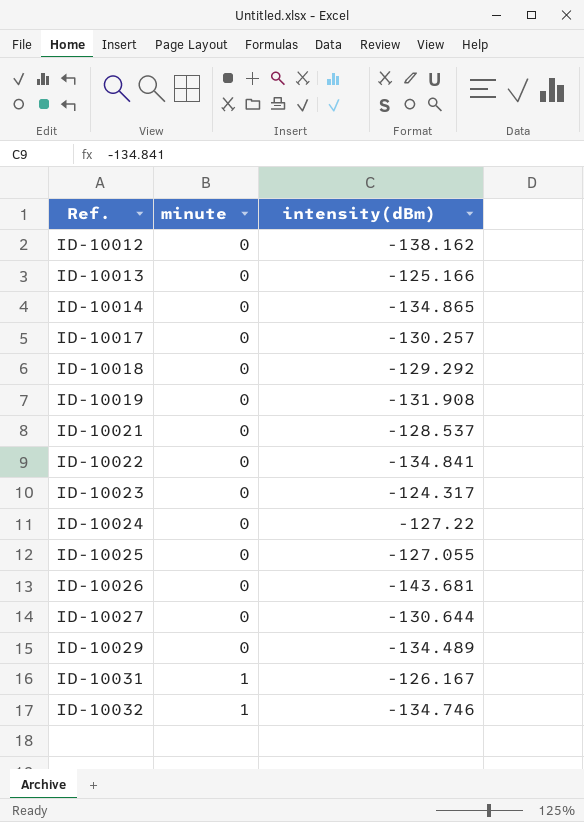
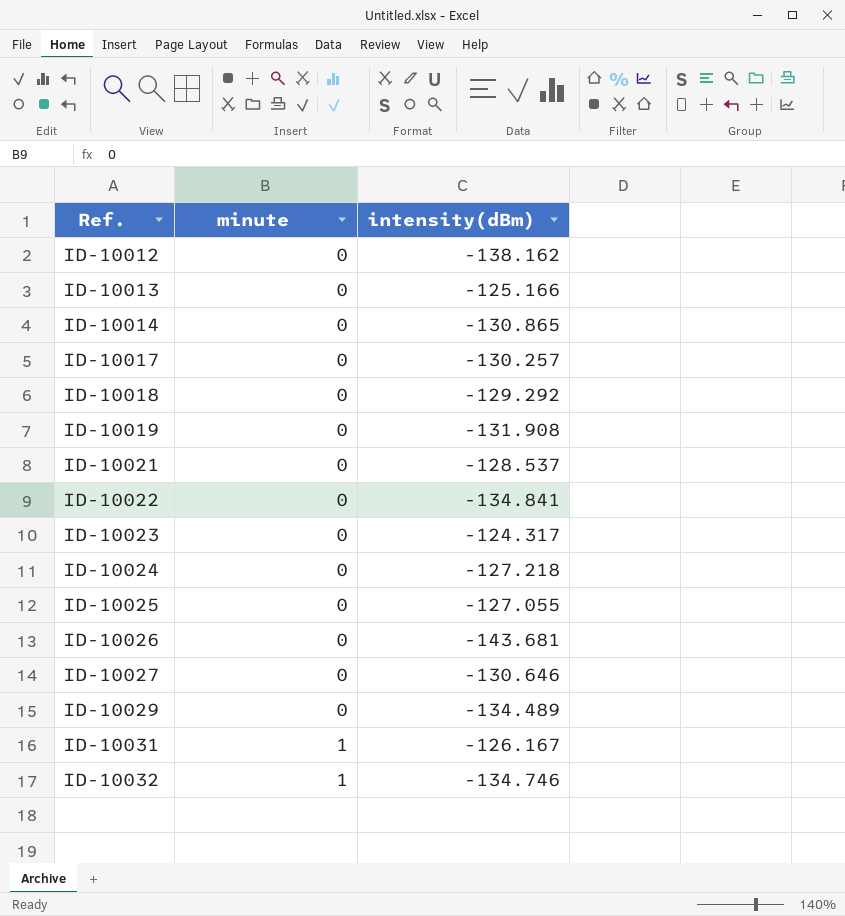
ID-10014 | intensity(dBm): -134.865 -> -130.865
ID-10024 | intensity(dBm): -127.22 -> -127.218
ID-10027 | intensity(dBm): -130.644 -> -130.646

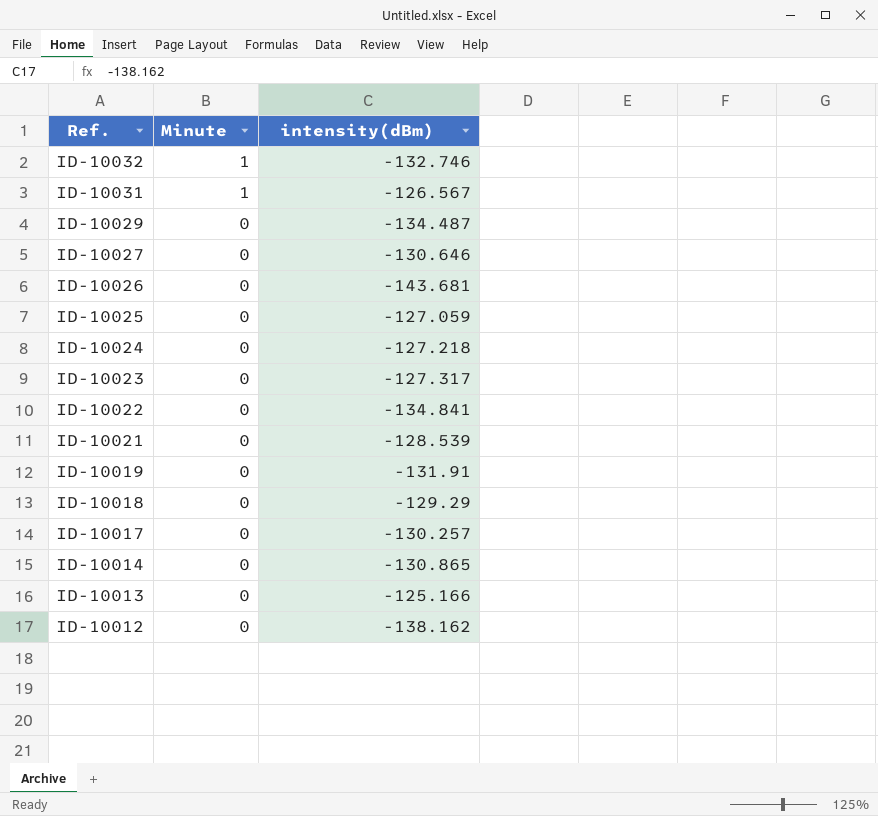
row order: Ref. ascending -> Ref. descending
column name: minute -> Minute
ID-10032 | intensity(dBm): -134.746 -> -132.746
ID-10031 | intensity(dBm): -126.167 -> -126.567
ID-10029 | intensity(dBm): -134.489 -> -134.487
ID-10025 | intensity(dBm): -127.055 -> -127.059
ID-10023 | intensity(dBm): -124.317 -> -127.317
ID-10021 | intensity(dBm): -128.537 -> -128.539
ID-10019 | intensity(dBm): -131.908 -> -131.91
ID-10018 | intensity(dBm): -129.292 -> -129.29

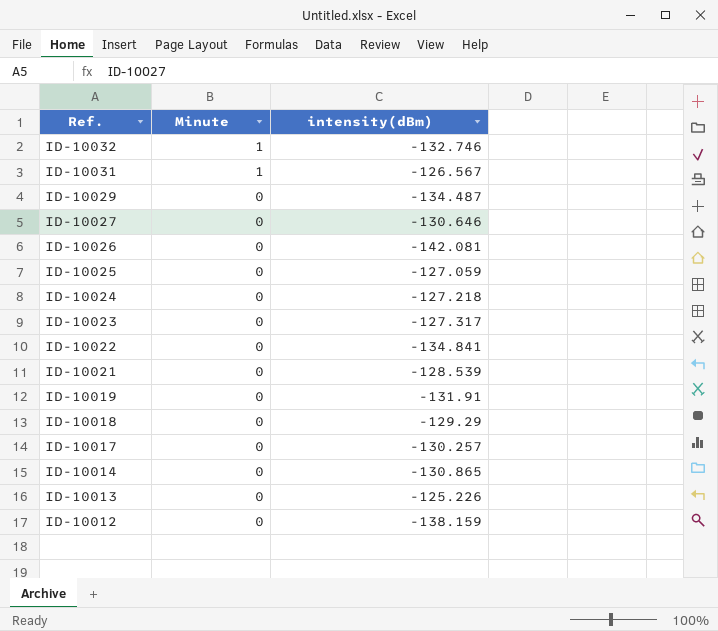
ID-10026 | intensity(dBm): -143.681 -> -142.081
ID-10013 | intensity(dBm): -125.166 -> -125.226
ID-10012 | intensity(dBm): -138.162 -> -138.159

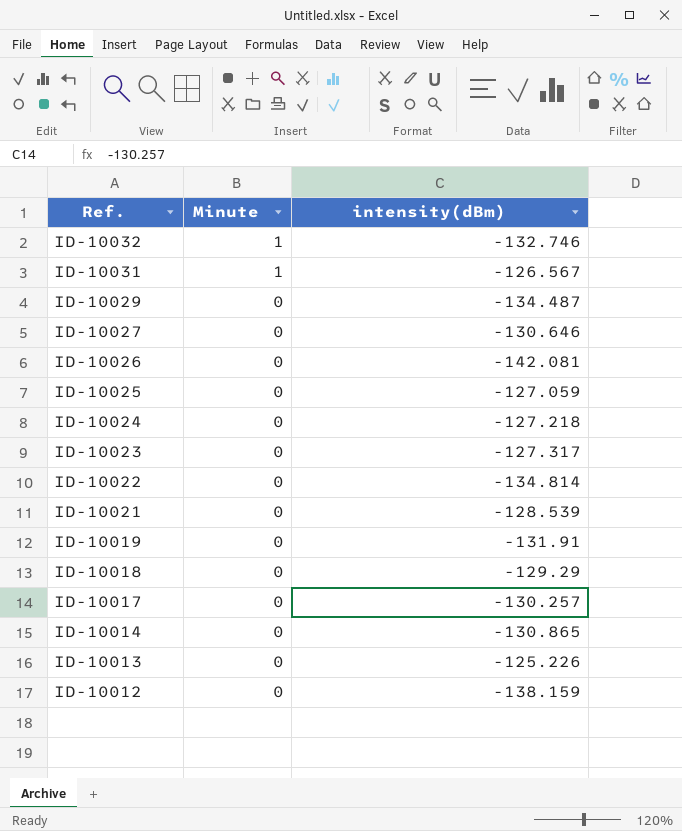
ID-10022 | intensity(dBm): -134.841 -> -134.814

